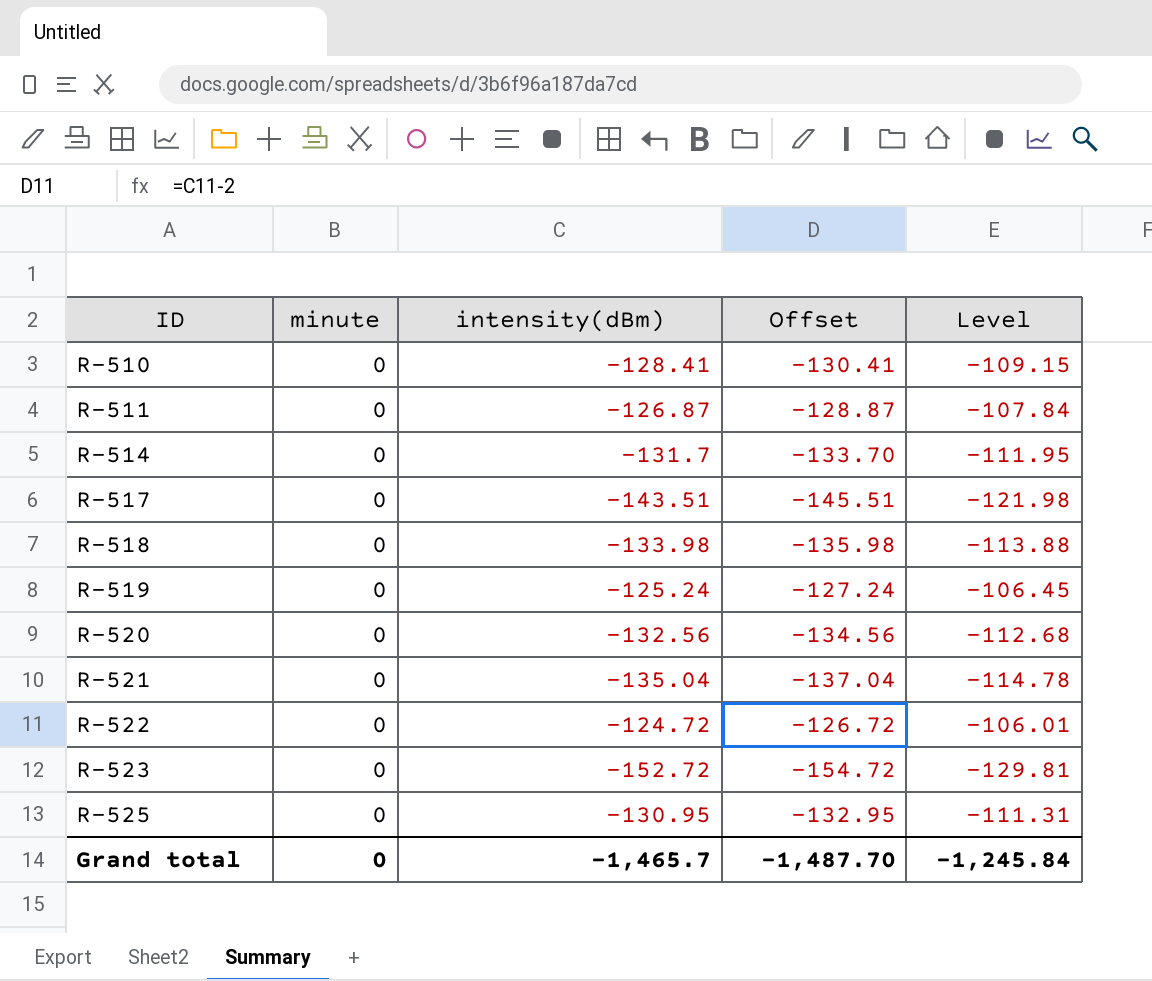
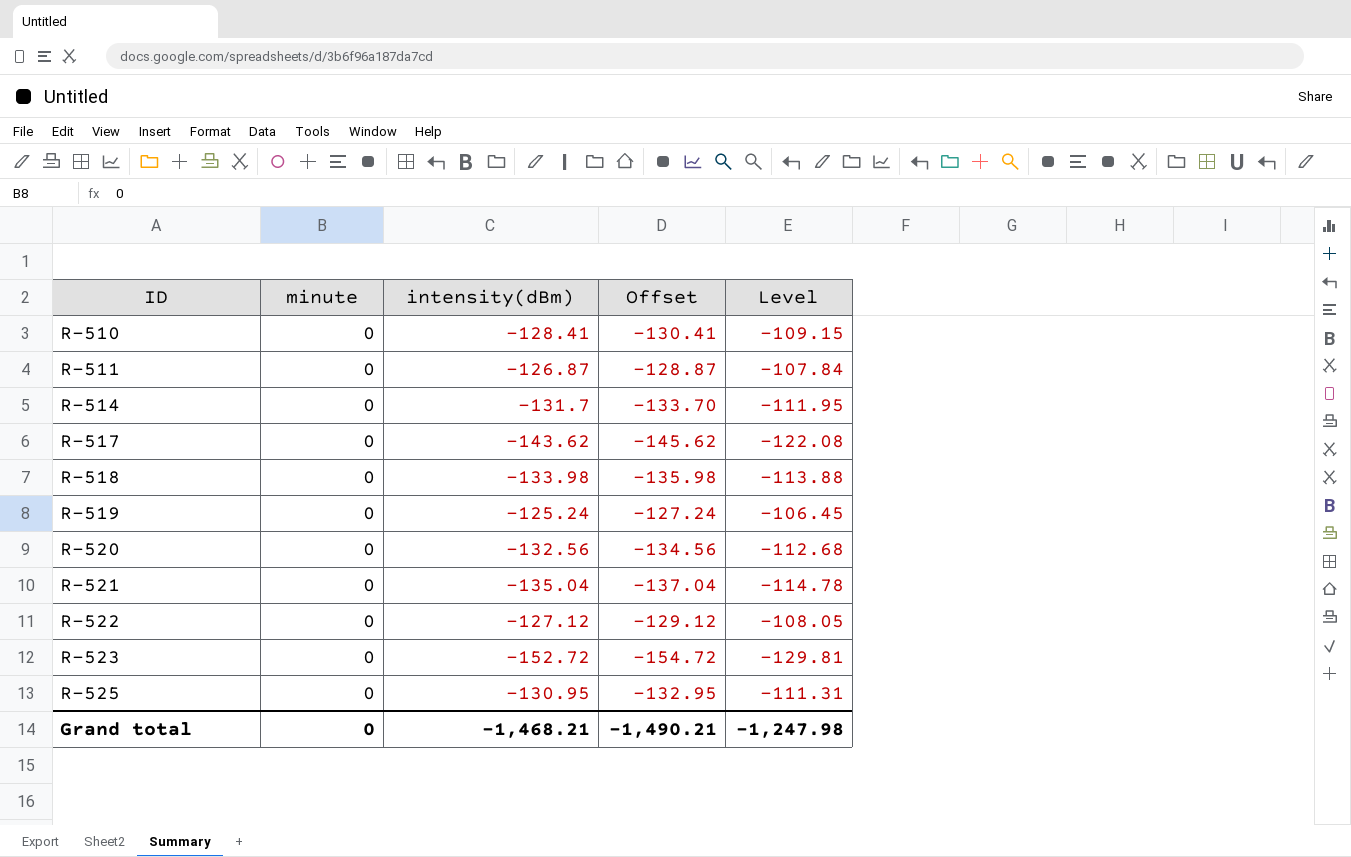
R-517 | intensity(dBm): -143.51 -> -143.62
R-517 | Offset: -145.51 -> -145.62
R-517 | Level: -121.98 -> -122.08
R-522 | intensity(dBm): -124.72 -> -127.12
R-522 | Offset: -126.72 -> -129.12
R-522 | Level: -106.01 -> -108.05
Grand total | intensity(dBm): -1,465.7 -> -1,468.21
Grand total | Offset: -1,487.70 -> -1,490.21
Grand total | Level: -1,245.84 -> -1,247.98

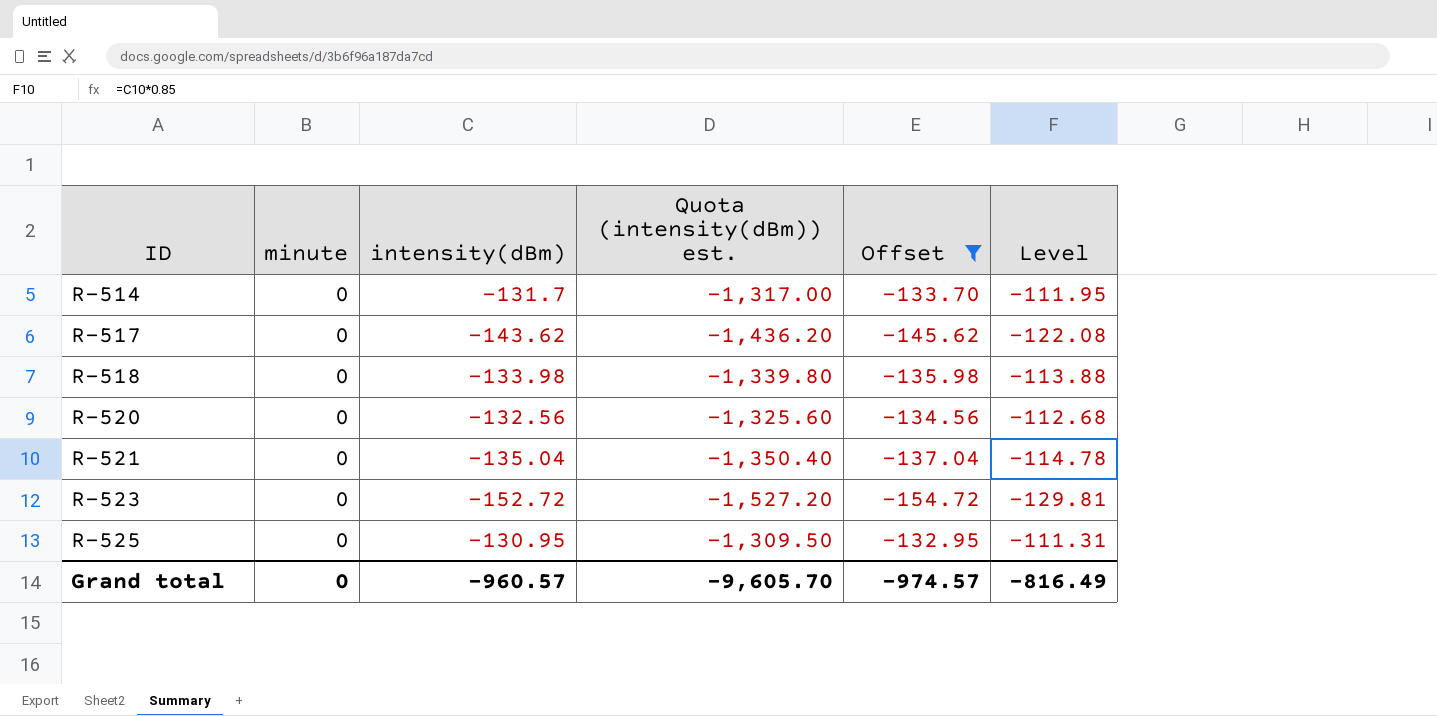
filter: none -> Offset <= -132.95
column Quota (intensity(dBm)) est. | formula: none -> [intensity(dBm)] * 10
Grand total | intensity(dBm): -1,468.21 -> -960.57
Grand total | Offset: -1,490.21 -> -974.57
Grand total | Level: -1,247.98 -> -816.49

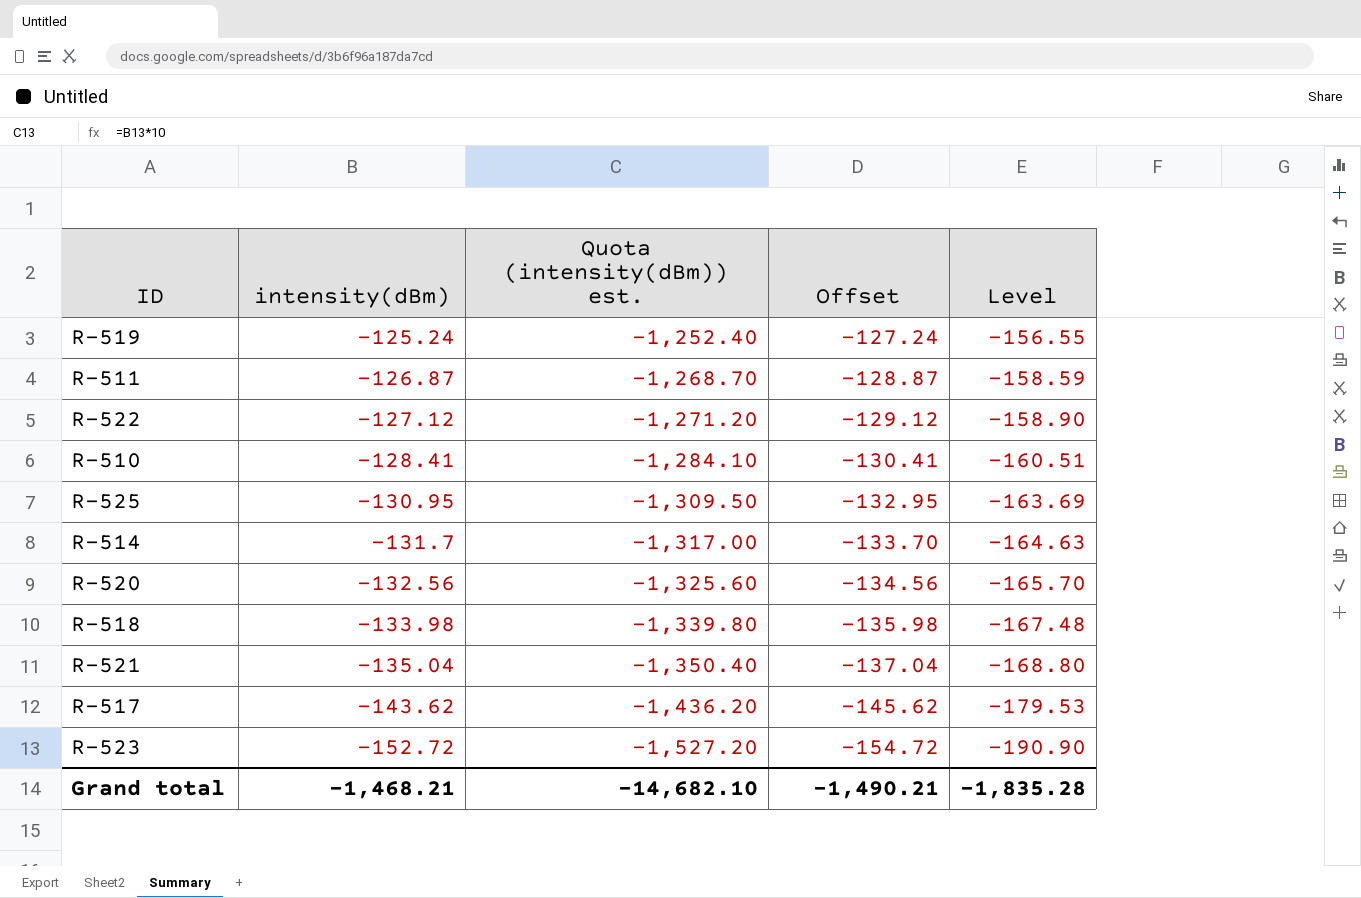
filter: Offset <= -132.95 -> none
row order: ID ascending -> intensity(dBm) descending
column minute | position: 2 -> none
column Level | formula: [intensity(dBm)] * 0.85 -> [intensity(dBm)] * 1.25
Grand total | intensity(dBm): -960.57 -> -1,468.21
Grand total | Quota (intensity(dBm)) est.: -9,605.70 -> -14,682.10
Grand total | Offset: -974.57 -> -1,490.21
Grand total | Level: -816.49 -> -1,835.28

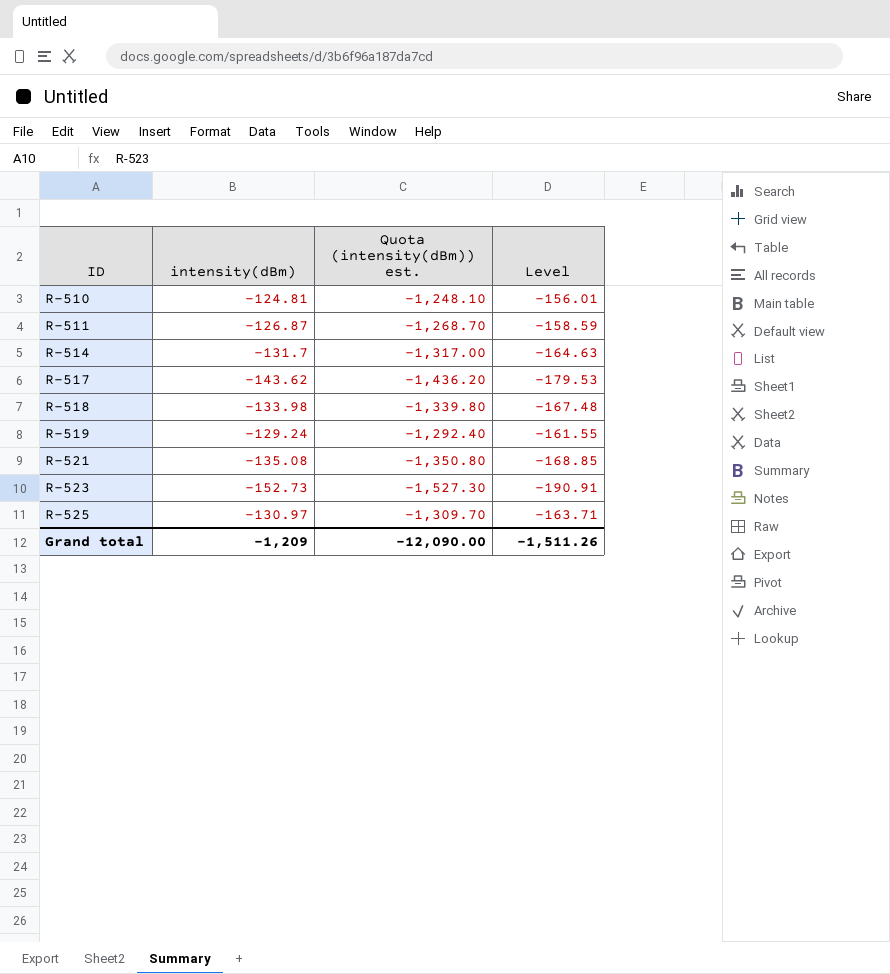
row order: intensity(dBm) descending -> ID ascending
column Offset | formula: [intensity(dBm)] - 2 -> none
row R-522: -127.12 | -1,271.20 | -129.12 | -158.90 -> none
row R-520: -132.56 | -1,325.60 | -134.56 | -165.70 -> none
R-510 | intensity(dBm): -128.41 -> -124.81
R-510 | Quota (intensity(dBm)) est.: -1,284.10 -> -1,248.10
R-510 | Level: -160.51 -> -156.01
R-519 | intensity(dBm): -125.24 -> -129.24
R-519 | Quota (intensity(dBm)) est.: -1,252.40 -> -1,292.40
R-519 | Level: -156.55 -> -161.55
R-521 | intensity(dBm): -135.04 -> -135.08
R-521 | Quota (intensity(dBm)) est.: -1,350.40 -> -1,350.80
R-521 | Level: -168.80 -> -168.85
R-523 | intensity(dBm): -152.72 -> -152.73
R-523 | Quota (intensity(dBm)) est.: -1,527.20 -> -1,527.30
R-523 | Level: -190.90 -> -190.91
R-525 | intensity(dBm): -130.95 -> -130.97
R-525 | Quota (intensity(dBm)) est.: -1,309.50 -> -1,309.70
R-525 | Level: -163.69 -> -163.71
Grand total | intensity(dBm): -1,468.21 -> -1,209
Grand total | Quota (intensity(dBm)) est.: -14,682.10 -> -12,090.00
Grand total | Level: -1,835.28 -> -1,511.26

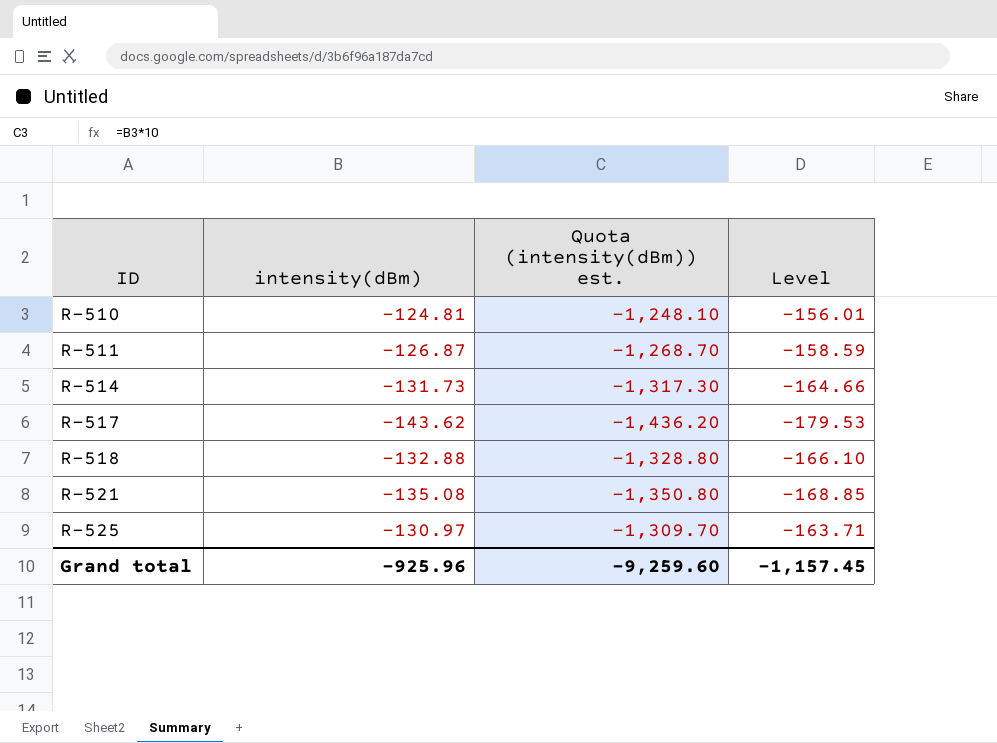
row R-519: -129.24 | -1,292.40 | -161.55 -> none
row R-523: -152.73 | -1,527.30 | -190.91 -> none
R-514 | intensity(dBm): -131.7 -> -131.73
R-514 | Quota (intensity(dBm)) est.: -1,317.00 -> -1,317.30
R-514 | Level: -164.63 -> -164.66
R-518 | intensity(dBm): -133.98 -> -132.88
R-518 | Quota (intensity(dBm)) est.: -1,339.80 -> -1,328.80
R-518 | Level: -167.48 -> -166.10
Grand total | intensity(dBm): -1,209 -> -925.96
Grand total | Quota (intensity(dBm)) est.: -12,090.00 -> -9,259.60
Grand total | Level: -1,511.26 -> -1,157.45

